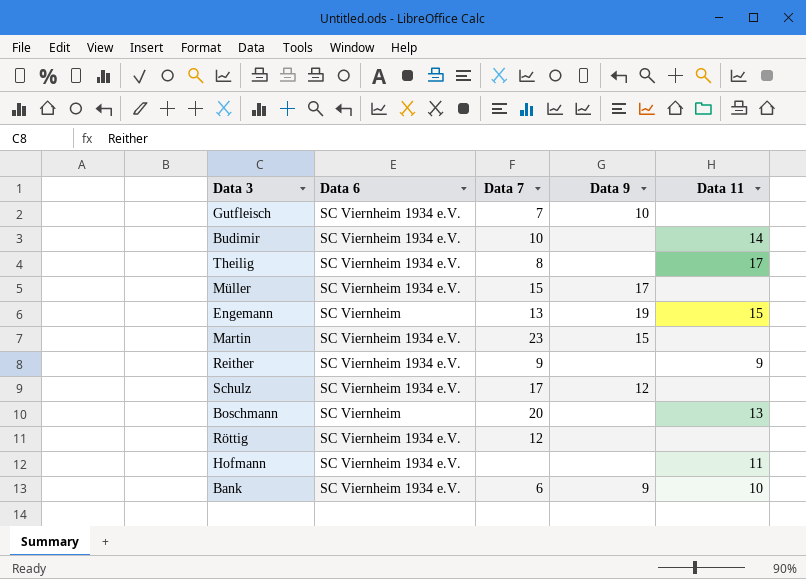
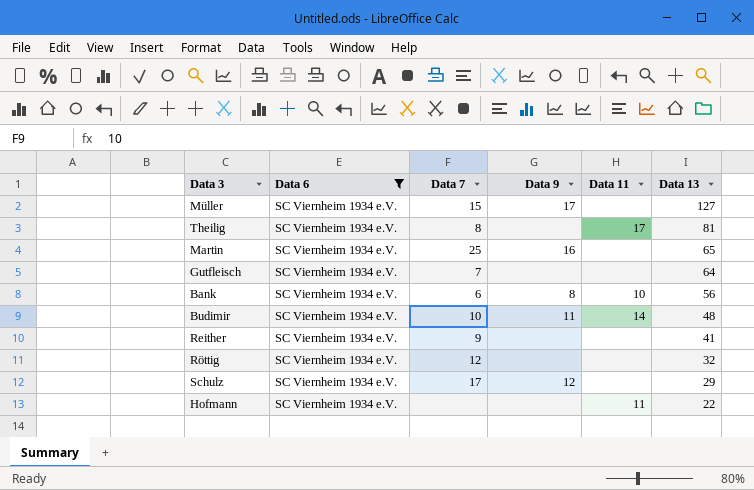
filter: none -> Data 6 = SC Viernheim 1934 e.V.
row order: none -> Data 13 descending
column Data 13 | position: none -> 6
Martin | Data 7: 23 -> 25
Martin | Data 9: 15 -> 16
Gutfleisch | Data 9: 10 -> none
Bank | Data 9: 9 -> 8
Budimir | Data 9: none -> 11
Reither | Data 11: 9 -> none

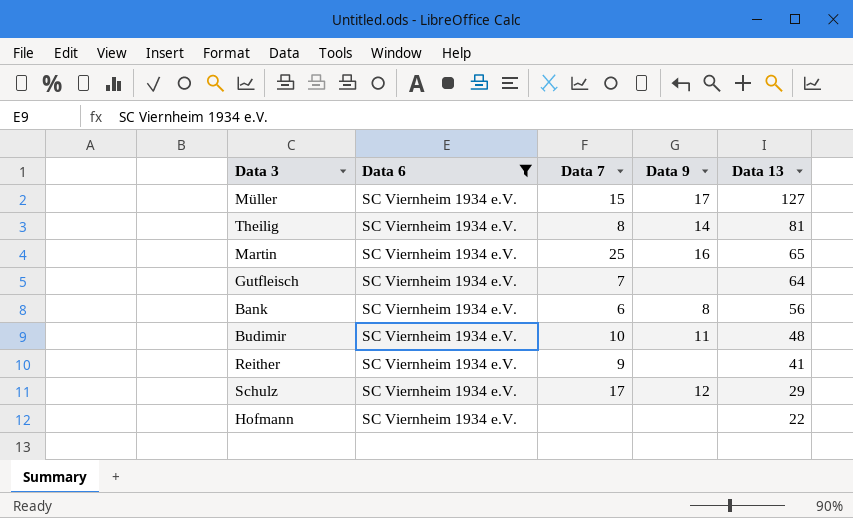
column Data 11 | position: 5 -> none
row Röttig: SC Viernheim 1934 e.V. | 12 | none | none | 32 -> none
Theilig | Data 9: none -> 14

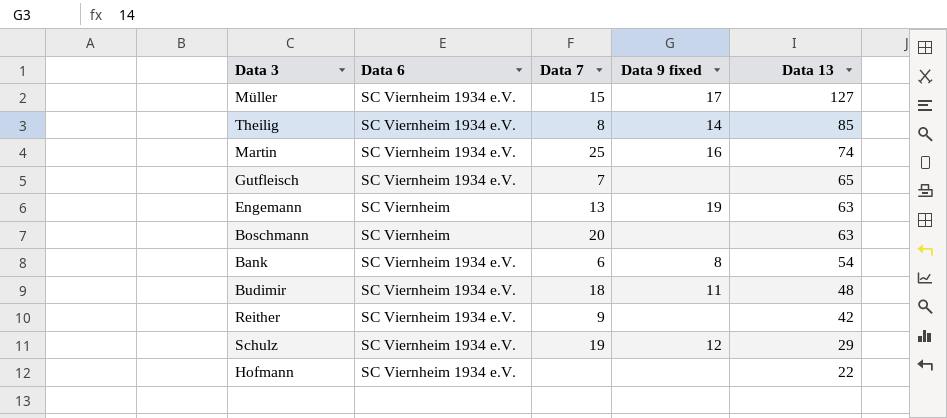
filter: Data 6 = SC Viernheim 1934 e.V. -> none
column name: Data 9 -> Data 9 fixed
Theilig | Data 13: 81 -> 85
Martin | Data 13: 65 -> 74
Gutfleisch | Data 13: 64 -> 65
Bank | Data 13: 56 -> 54
Budimir | Data 7: 10 -> 18
Reither | Data 13: 41 -> 42
Schulz | Data 7: 17 -> 19

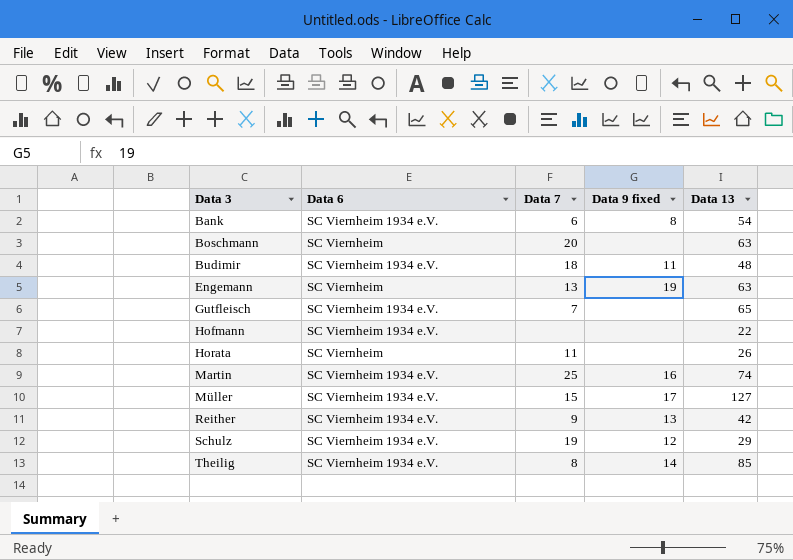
row order: Data 13 descending -> Data 3 ascending
row Horata: none -> SC Viernheim | 11 | none | 26
Reither | Data 9 fixed: none -> 13

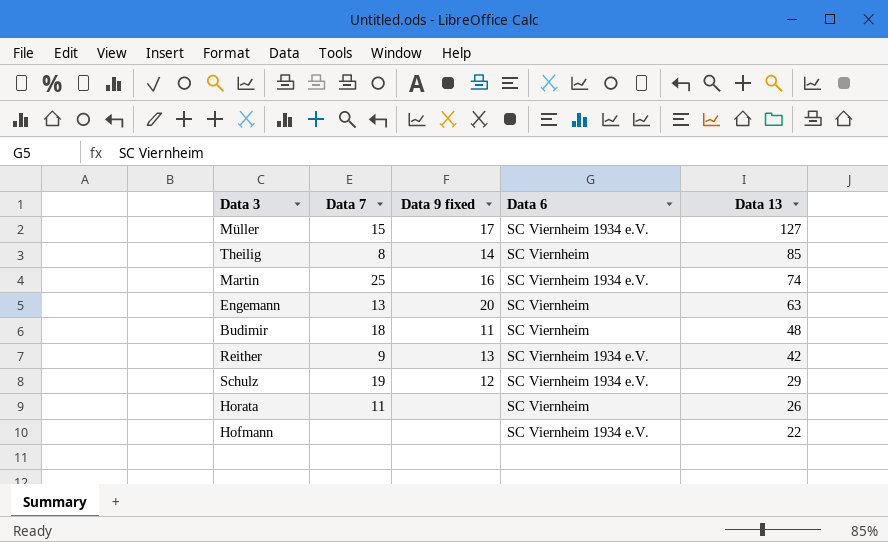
row order: Data 3 ascending -> Data 13 descending
column Data 6 | position: 2 -> 4
row Bank: SC Viernheim 1934 e.V. | 6 | 8 | 54 -> none
row Boschmann: SC Viernheim | 20 | none | 63 -> none
row Gutfleisch: SC Viernheim 1934 e.V. | 7 | none | 65 -> none
Theilig | Data 6: SC Viernheim 1934 e.V. -> SC Viernheim
Engemann | Data 9 fixed: 19 -> 20
Budimir | Data 6: SC Viernheim 1934 e.V. -> SC Viernheim

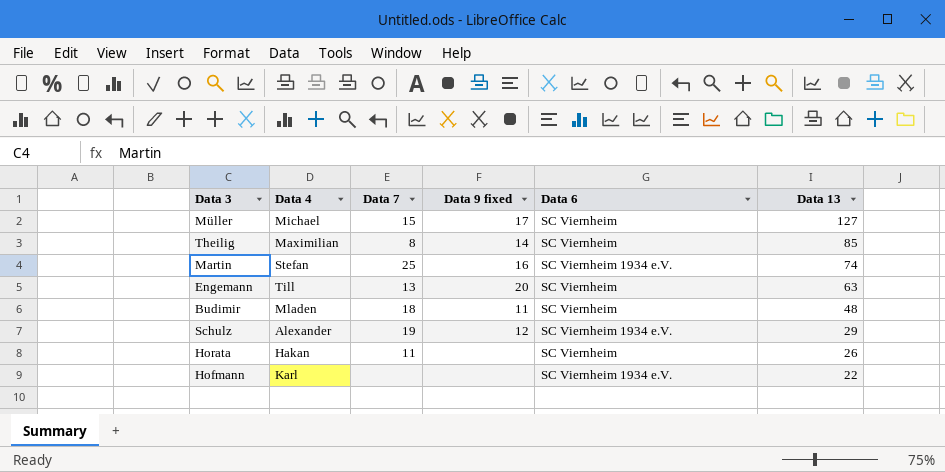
column Data 4 | position: none -> 2
row Reither: 9 | 13 | SC Viernheim 1934 e.V. | 42 -> none
Müller | Data 6: SC Viernheim 1934 e.V. -> SC Viernheim

